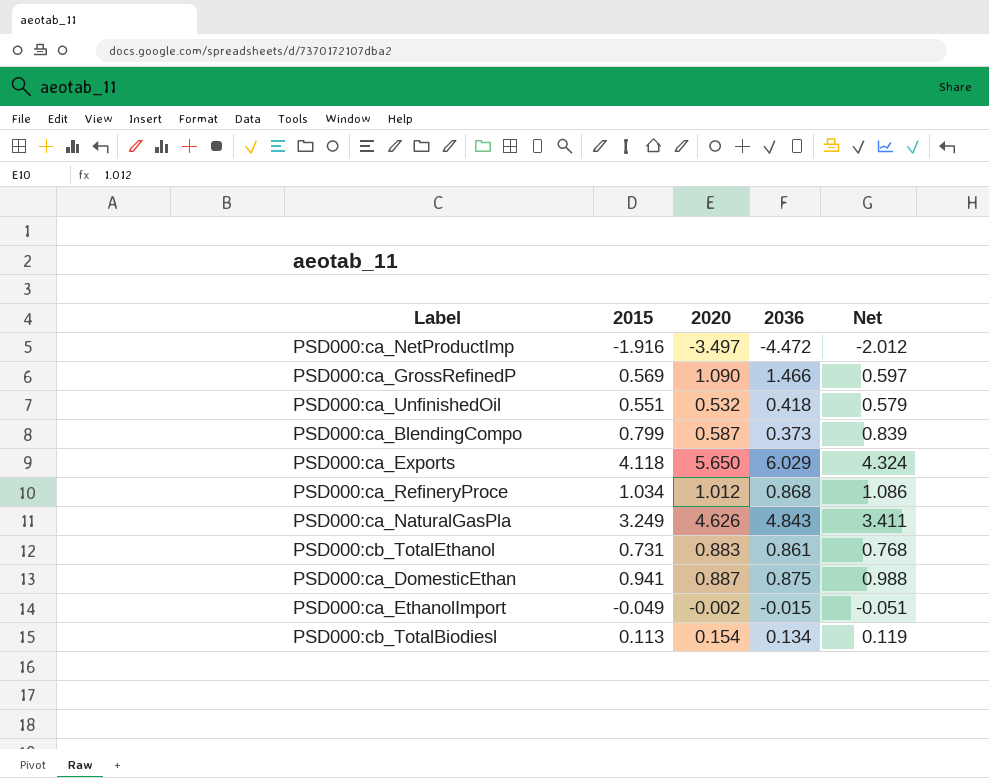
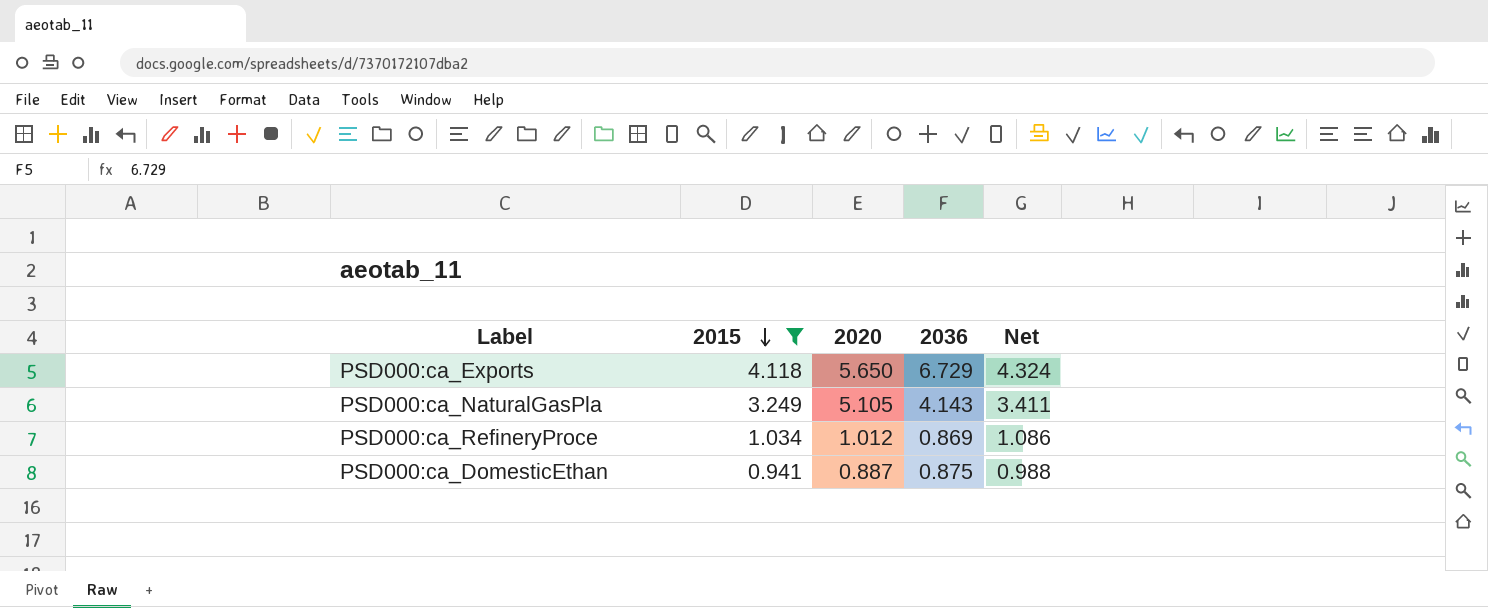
filter: none -> 2015 >= 0.941
row order: none -> 2015 descending
PSD000:ca_Exports | 2036: 6.029 -> 6.729
PSD000:ca_NaturalGasPla | 2020: 4.626 -> 5.105
PSD000:ca_NaturalGasPla | 2036: 4.843 -> 4.143
PSD000:ca_RefineryProce | 2036: 0.868 -> 0.869

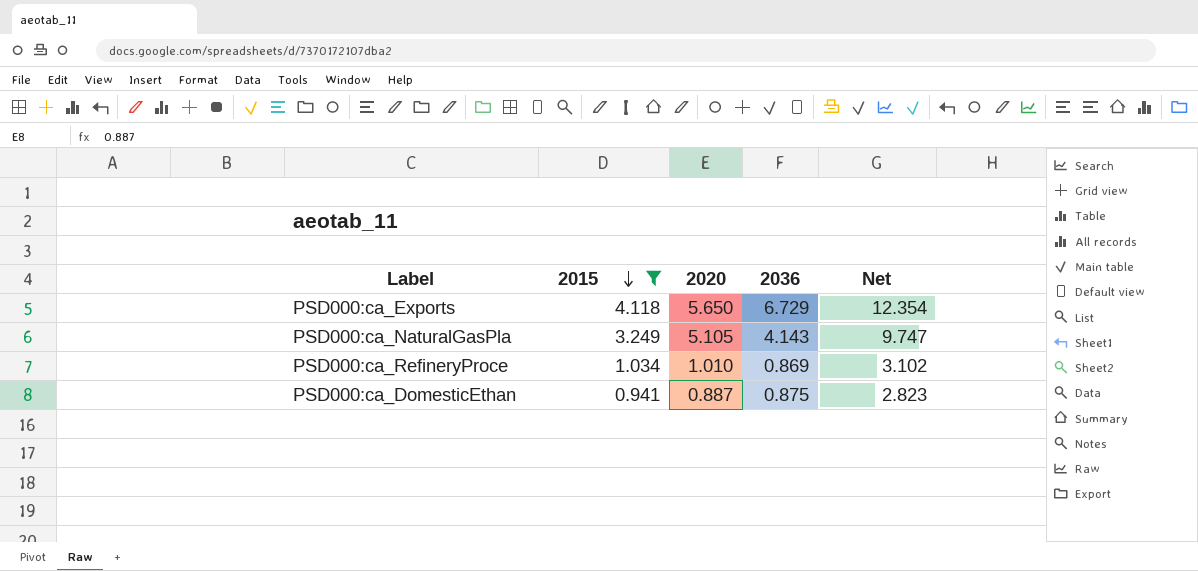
column Net | formula: [2015] * 1.05 -> [2015] * 3
PSD000:ca_RefineryProce | 2020: 1.012 -> 1.010

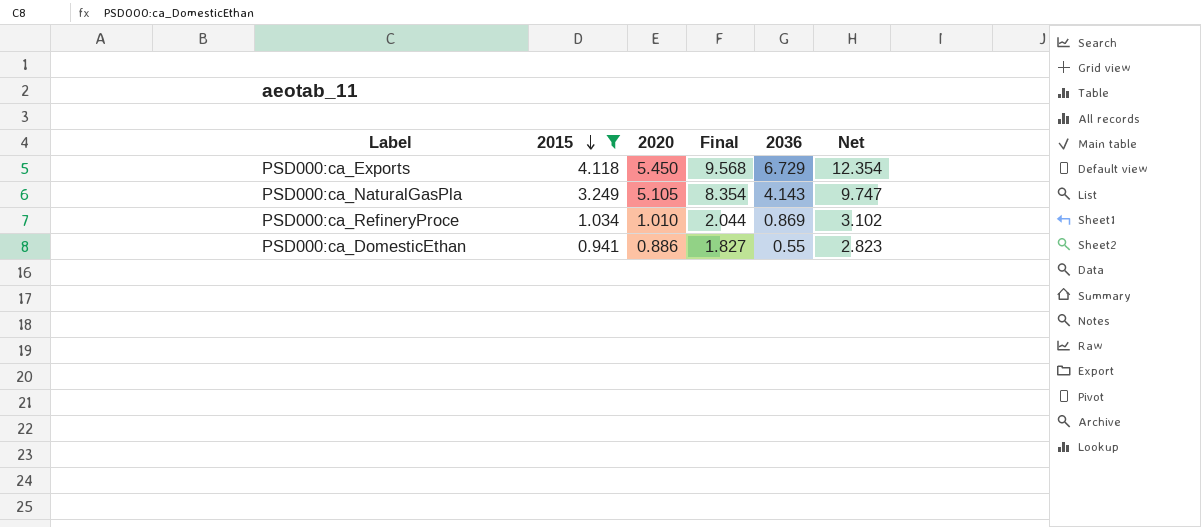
column Final | formula: none -> [2015] + [2020]
PSD000:ca_Exports | 2020: 5.650 -> 5.450
PSD000:ca_DomesticEthan | 2020: 0.887 -> 0.886
PSD000:ca_DomesticEthan | 2036: 0.875 -> 0.55

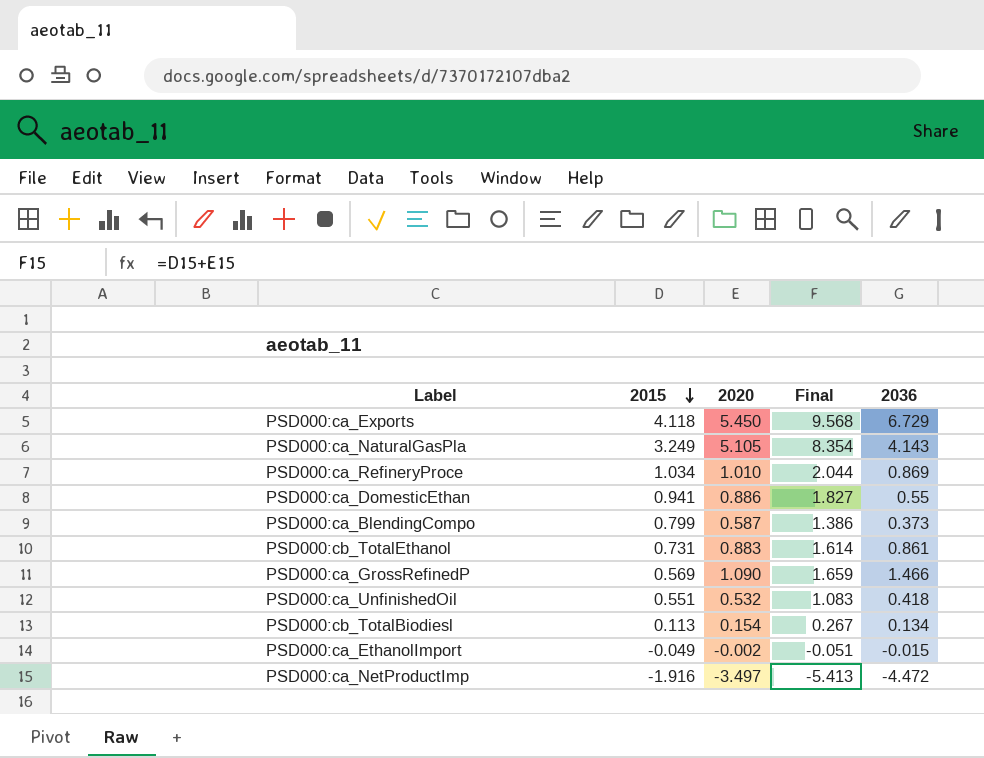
filter: 2015 >= 0.941 -> none
column Net | formula: [2015] * 3 -> none

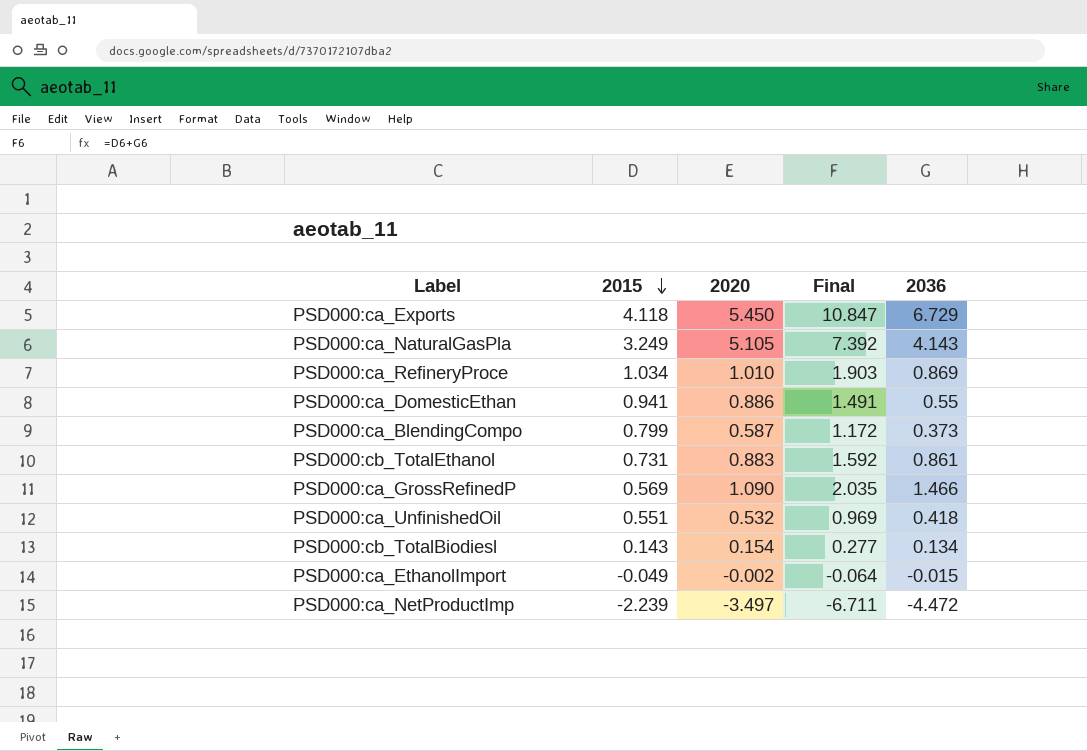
column Final | formula: [2015] + [2020] -> [2015] + [2036]
PSD000:cb_TotalBiodiesl | 2015: 0.113 -> 0.143
PSD000:ca_NetProductImp | 2015: -1.916 -> -2.239

